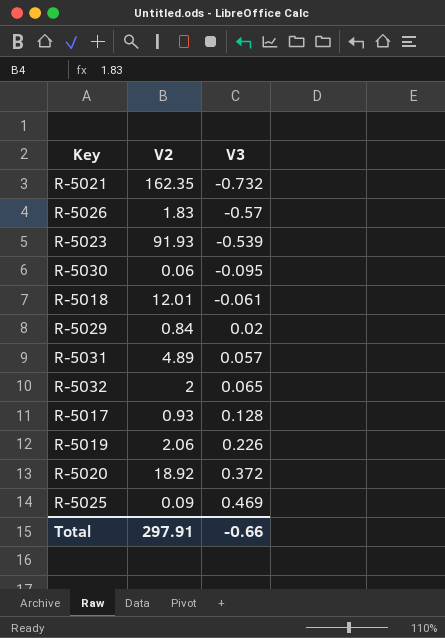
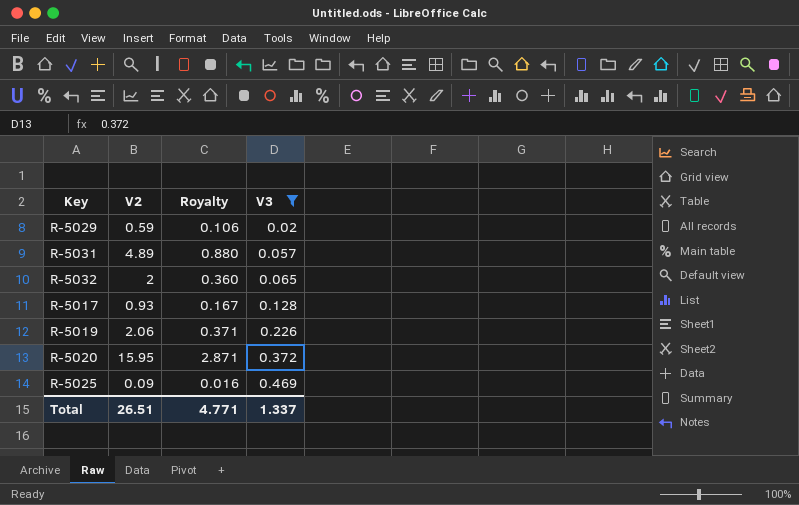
filter: none -> V3 >= 0.02
column Royalty | formula: none -> [V2] * 0.18
R-5029 | V2: 0.84 -> 0.59
R-5020 | V2: 18.92 -> 15.95
Total | V2: 297.91 -> 26.51
Total | V3: -0.66 -> 1.337

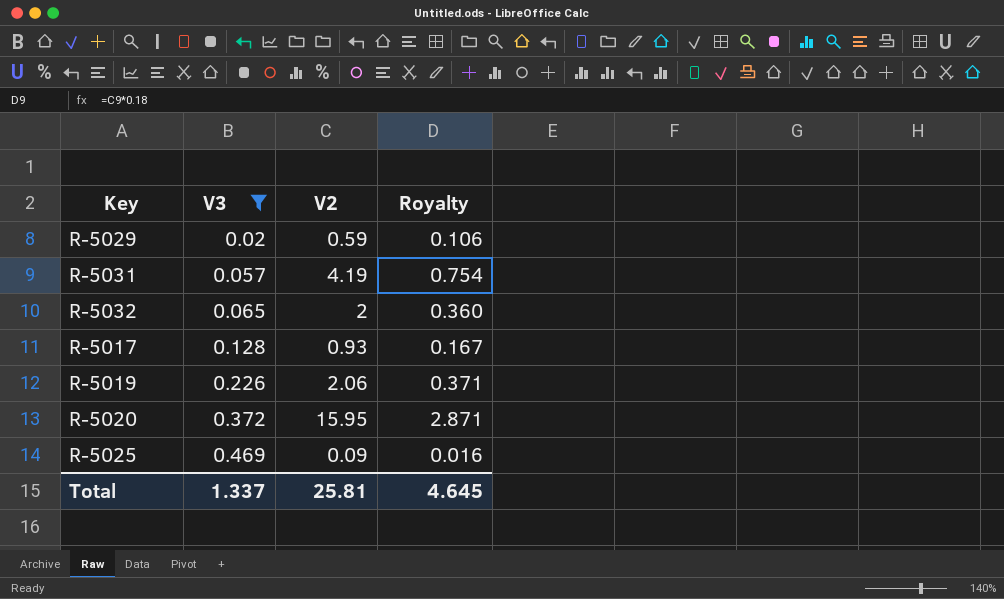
column V3 | position: 4 -> 2
R-5031 | V2: 4.89 -> 4.19
R-5031 | Royalty: 0.880 -> 0.754
Total | V2: 26.51 -> 25.81
Total | Royalty: 4.771 -> 4.645

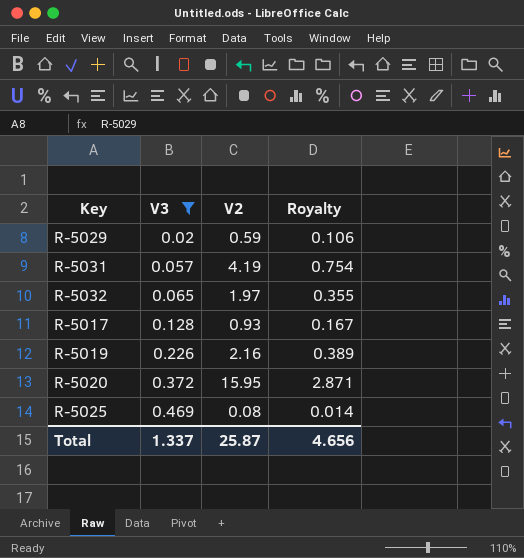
R-5032 | V2: 2 -> 1.97
R-5032 | Royalty: 0.360 -> 0.355
R-5019 | V2: 2.06 -> 2.16
R-5019 | Royalty: 0.371 -> 0.389
R-5025 | V2: 0.09 -> 0.08
R-5025 | Royalty: 0.016 -> 0.014
Total | V2: 25.81 -> 25.87
Total | Royalty: 4.645 -> 4.656

